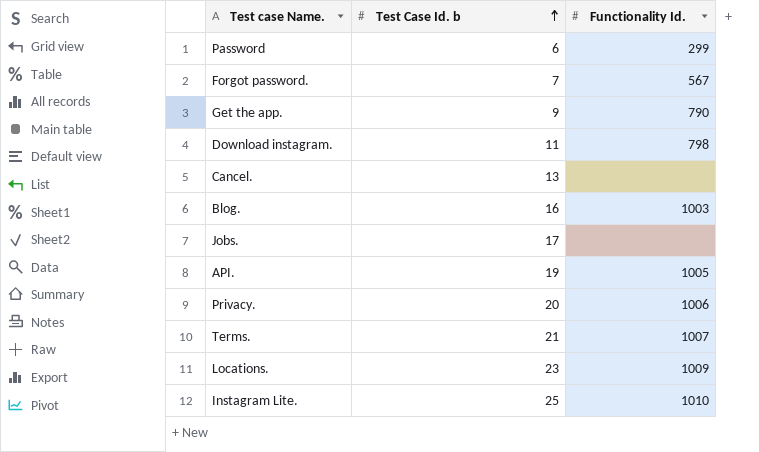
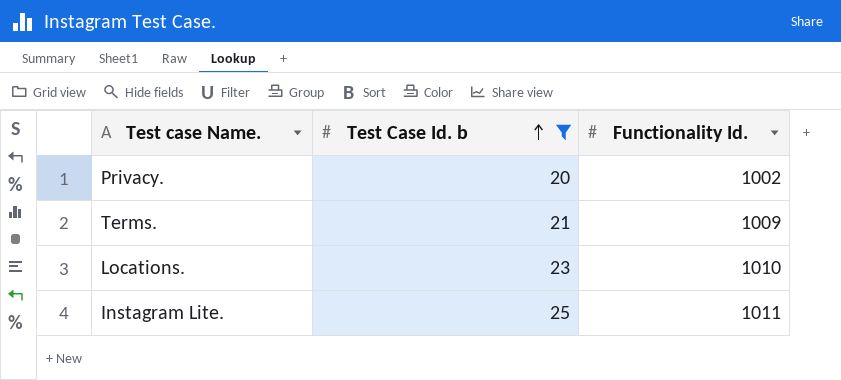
filter: none -> Test Case Id. b >= 20
Privacy. | Functionality Id.: 1006 -> 1002
Terms. | Functionality Id.: 1007 -> 1009
Locations. | Functionality Id.: 1009 -> 1010
Instagram Lite. | Functionality Id.: 1010 -> 1011

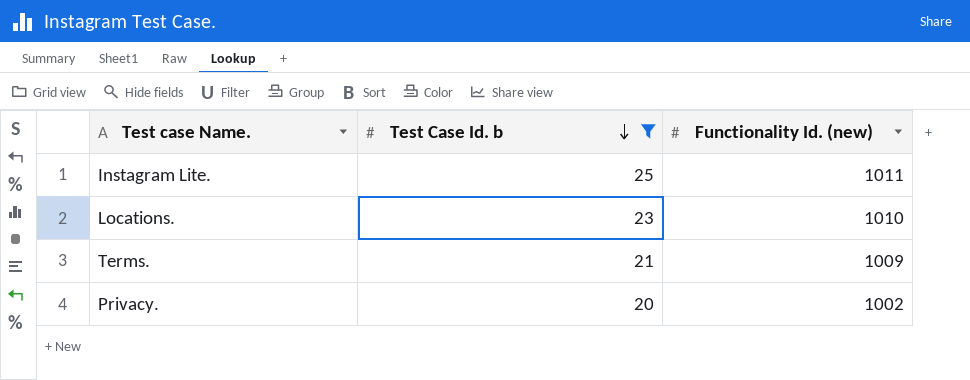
row order: Test Case Id. b ascending -> Test Case Id. b descending
column name: Functionality Id. -> Functionality Id. (new)

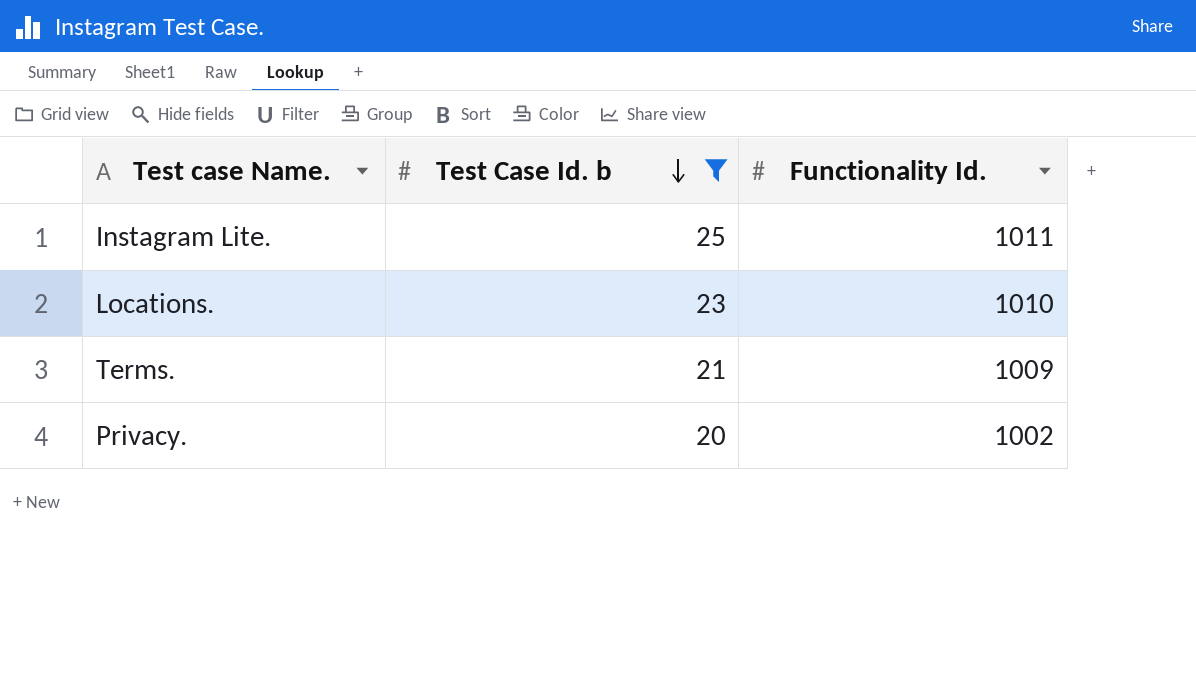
column name: Functionality Id. (new) -> Functionality Id.

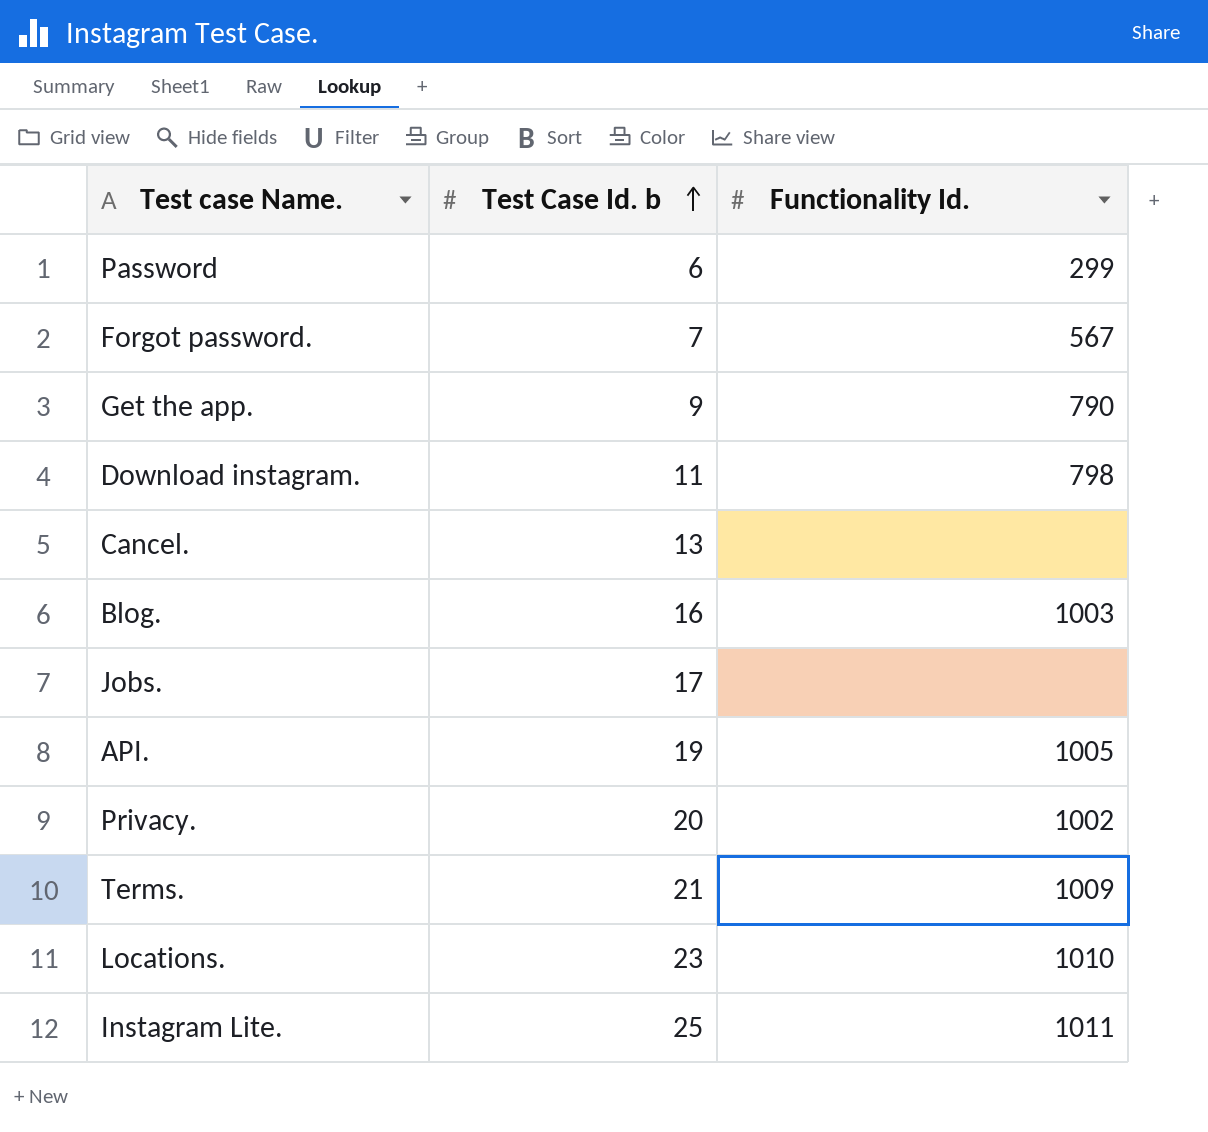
filter: Test Case Id. b >= 20 -> none
row order: Test Case Id. b descending -> Test Case Id. b ascending

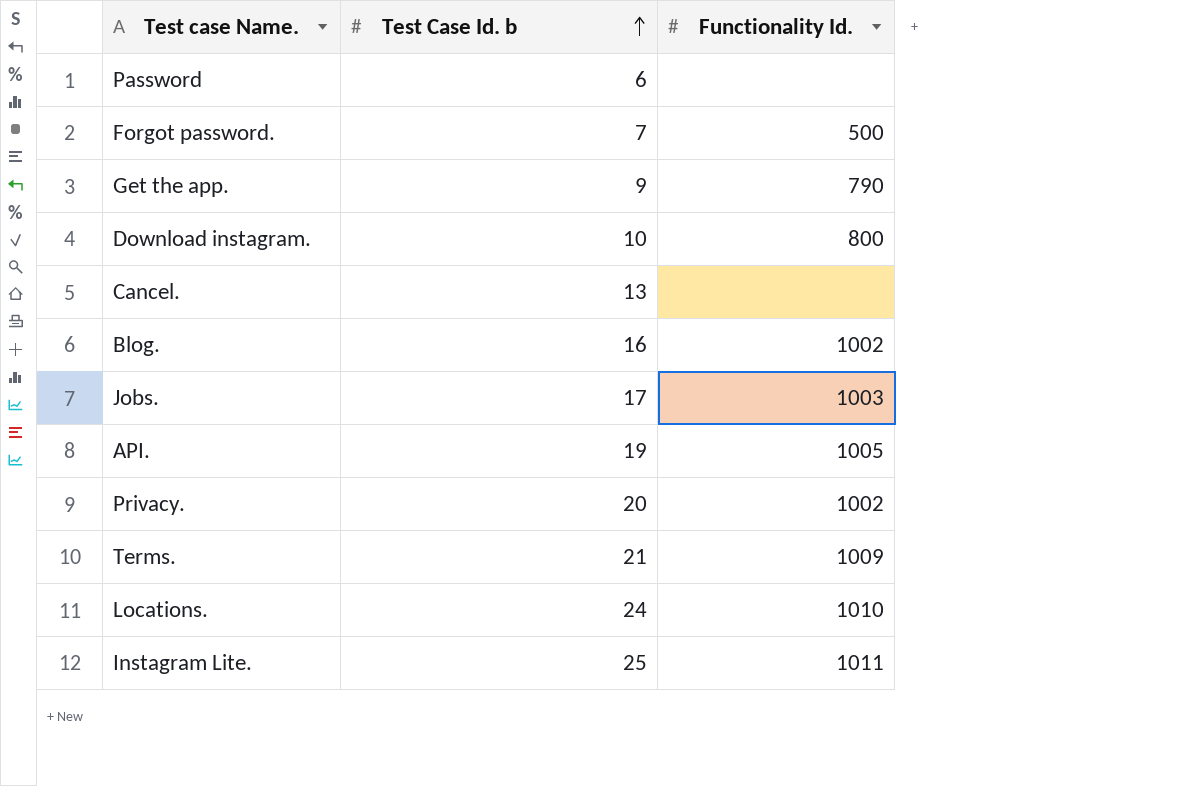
Password | Functionality Id.: 299 -> none
Forgot password. | Functionality Id.: 567 -> 500
Download instagram. | Test Case Id. b: 11 -> 10
Download instagram. | Functionality Id.: 798 -> 800
Blog. | Functionality Id.: 1003 -> 1002
Jobs. | Functionality Id.: none -> 1003
Locations. | Test Case Id. b: 23 -> 24

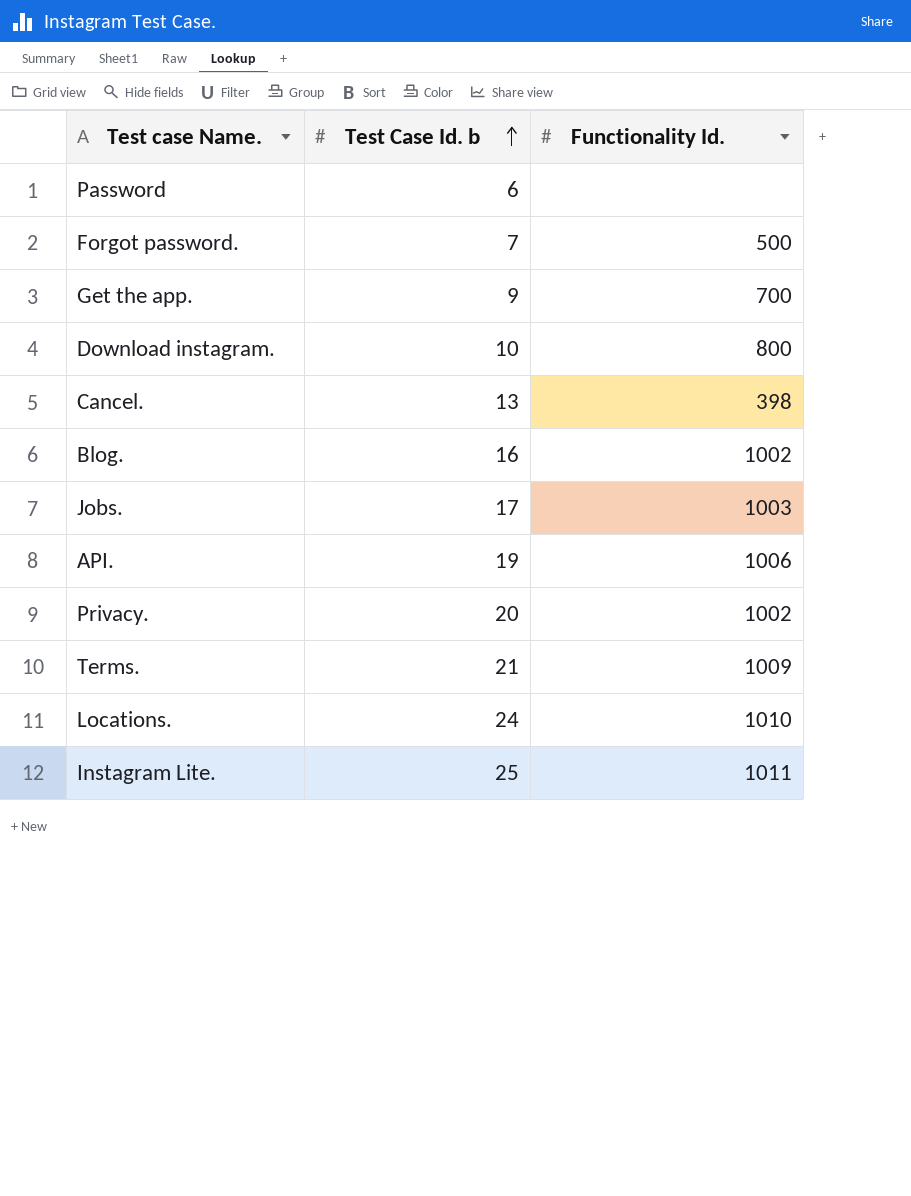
Get the app. | Functionality Id.: 790 -> 700
Cancel. | Functionality Id.: none -> 398
API. | Functionality Id.: 1005 -> 1006

